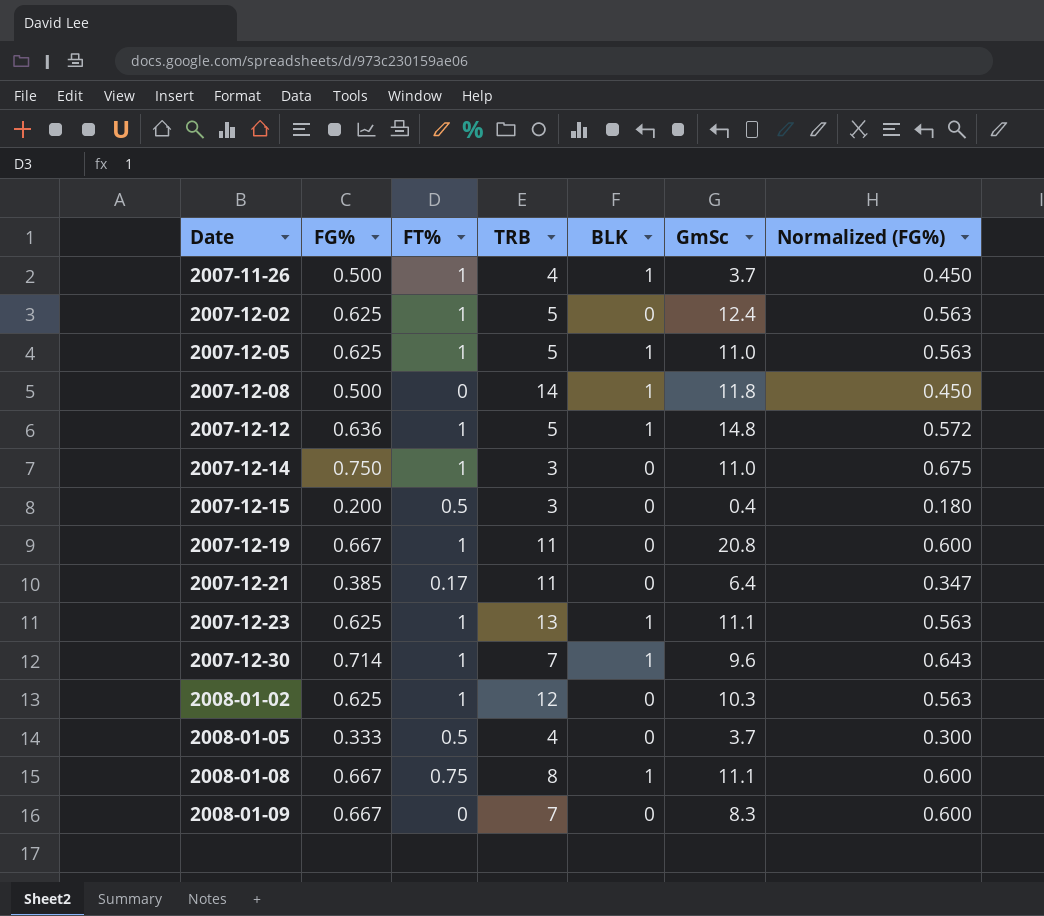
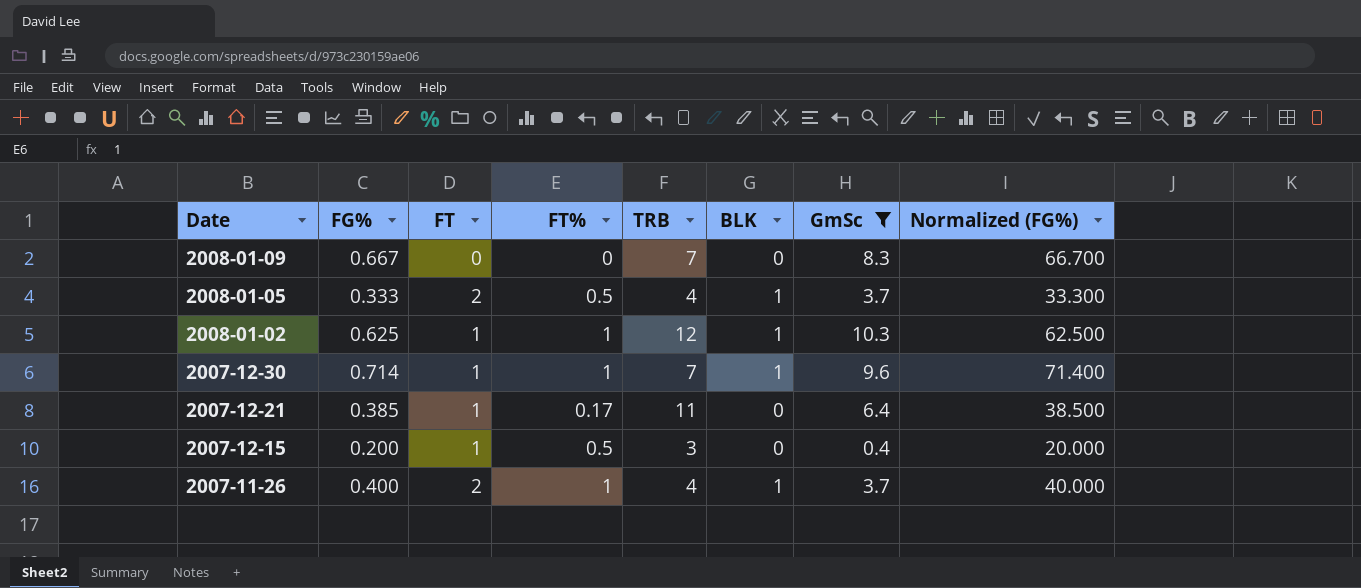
filter: none -> GmSc <= 10.3
row order: Date ascending -> Date descending
column FT | position: none -> 3
column Normalized (FG%) | formula: [FG%] * 0.9 -> [FG%] * 100
2008-01-05 | BLK: 0 -> 1
2008-01-02 | BLK: 0 -> 1
2007-11-26 | FG%: 0.500 -> 0.400

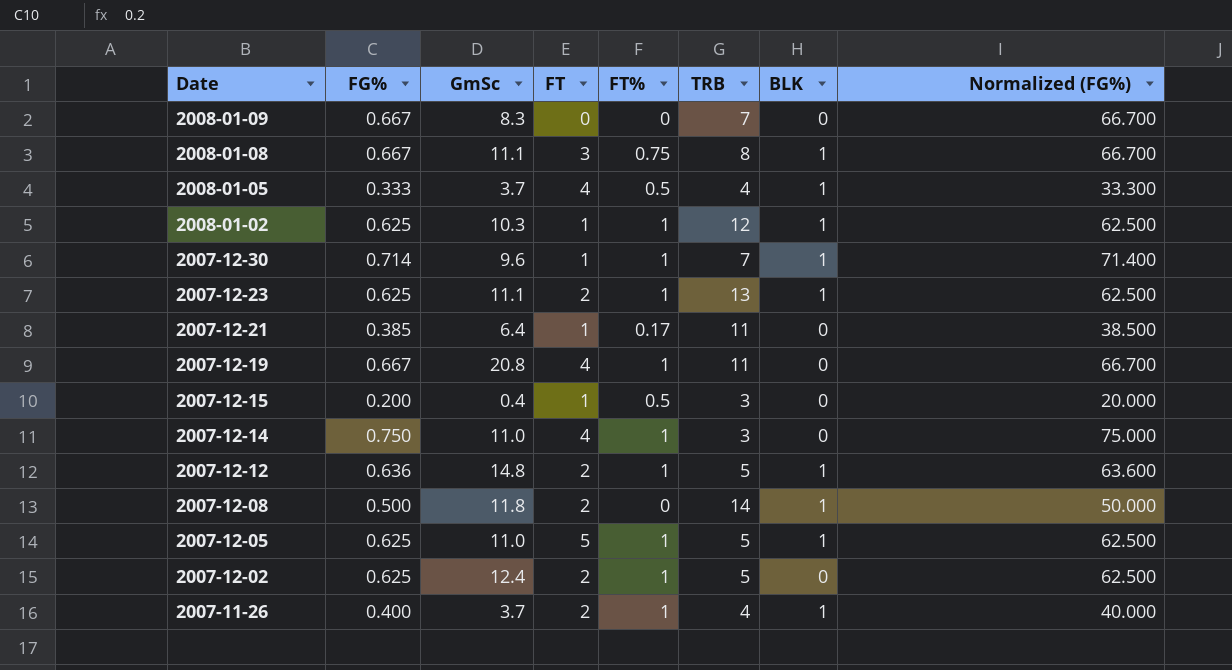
filter: GmSc <= 10.3 -> none
column GmSc | position: 7 -> 3
2008-01-05 | FT: 2 -> 4

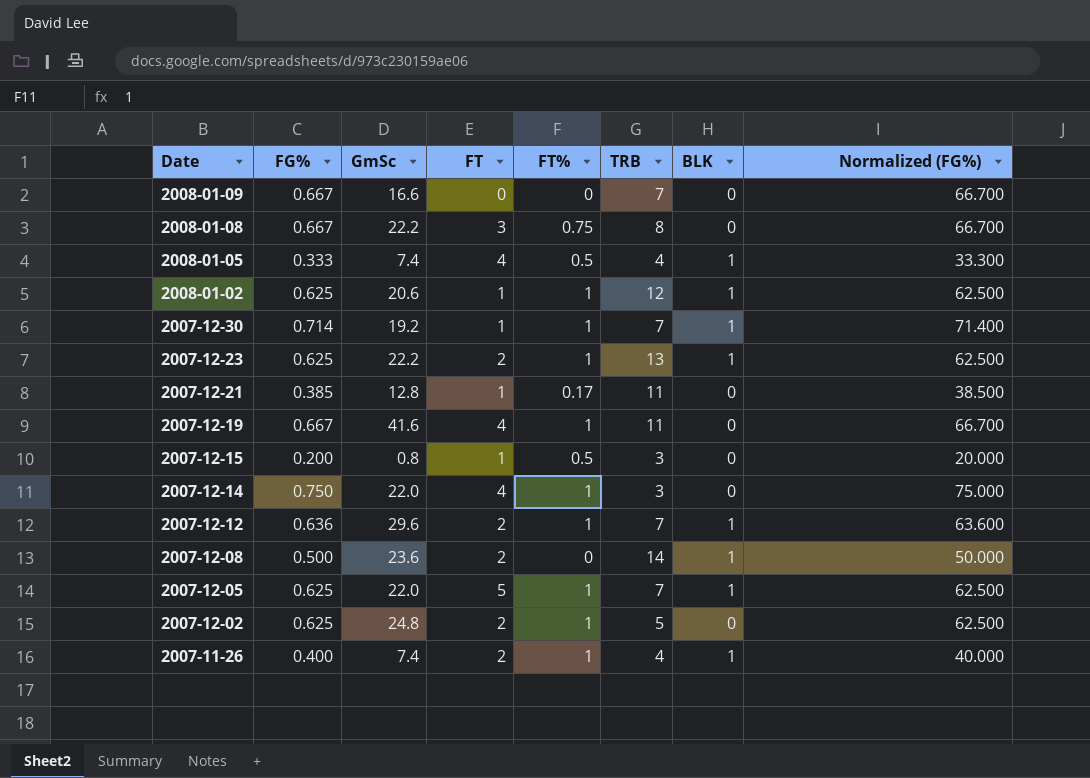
2008-01-09 | GmSc: 8.3 -> 16.6
2008-01-08 | GmSc: 11.1 -> 22.2
2008-01-08 | BLK: 1 -> 0
2008-01-05 | GmSc: 3.7 -> 7.4
2008-01-02 | GmSc: 10.3 -> 20.6
2007-12-30 | GmSc: 9.6 -> 19.2
2007-12-23 | GmSc: 11.1 -> 22.2
2007-12-21 | GmSc: 6.4 -> 12.8
2007-12-19 | GmSc: 20.8 -> 41.6
2007-12-15 | GmSc: 0.4 -> 0.8
2007-12-14 | GmSc: 11.0 -> 22.0
2007-12-12 | GmSc: 14.8 -> 29.6
2007-12-12 | TRB: 5 -> 7
2007-12-08 | GmSc: 11.8 -> 23.6
2007-12-05 | GmSc: 11.0 -> 22.0
2007-12-05 | TRB: 5 -> 7
2007-12-02 | GmSc: 12.4 -> 24.8
2007-11-26 | GmSc: 3.7 -> 7.4

